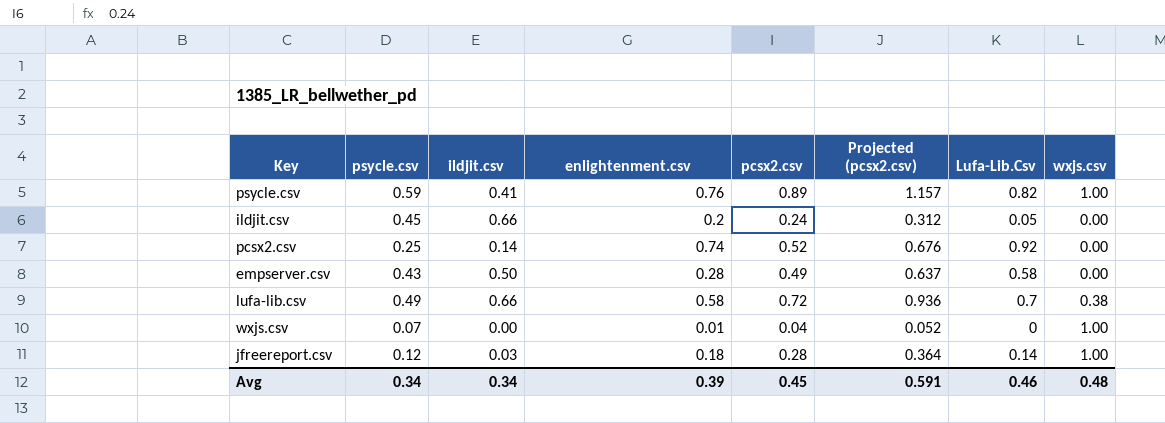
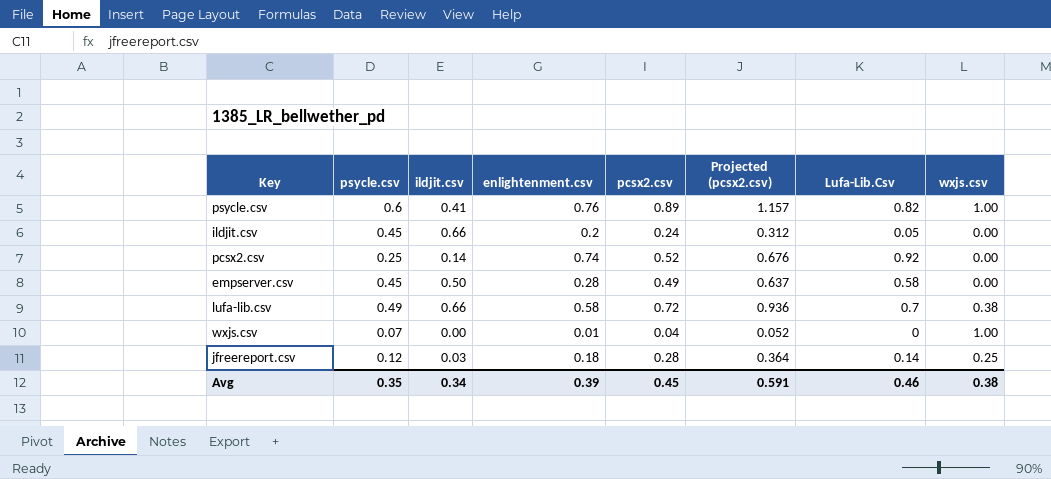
psycle.csv | psycle.csv: 0.59 -> 0.6
empserver.csv | psycle.csv: 0.43 -> 0.45
jfreereport.csv | wxjs.csv: 1.00 -> 0.25
Avg | psycle.csv: 0.34 -> 0.35
Avg | wxjs.csv: 0.48 -> 0.38

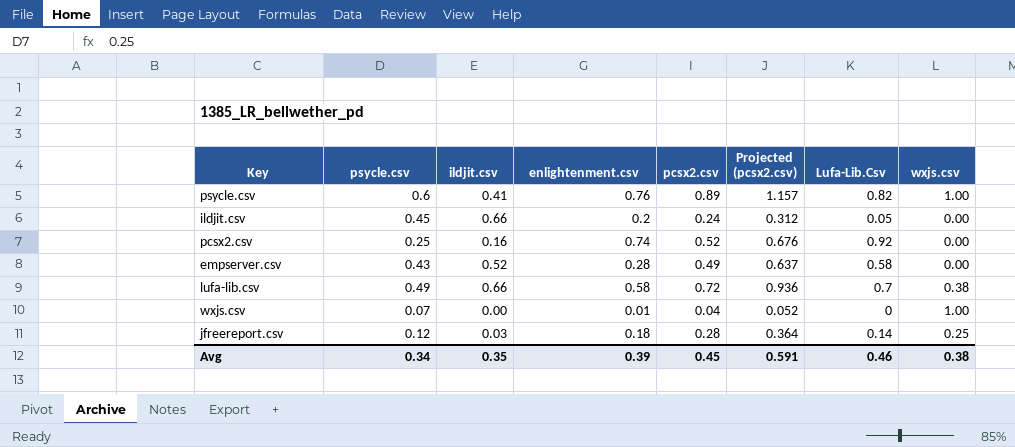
pcsx2.csv | ildjit.csv: 0.14 -> 0.16
empserver.csv | psycle.csv: 0.45 -> 0.43
empserver.csv | ildjit.csv: 0.50 -> 0.52
Avg | psycle.csv: 0.35 -> 0.34
Avg | ildjit.csv: 0.34 -> 0.35

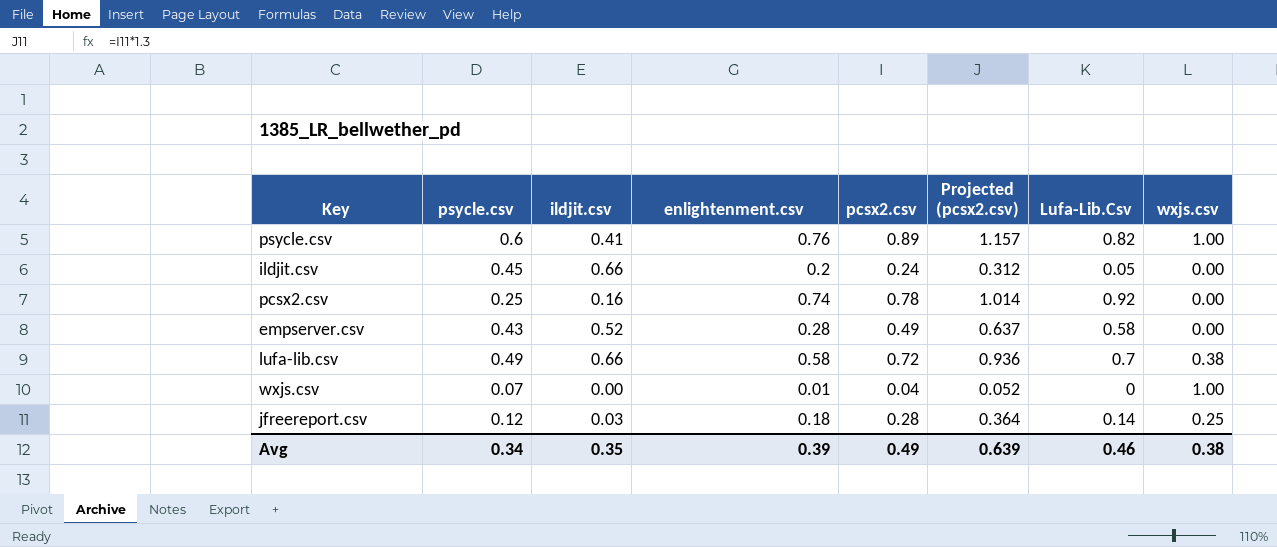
pcsx2.csv | pcsx2.csv: 0.52 -> 0.78
pcsx2.csv | Projected (pcsx2.csv): 0.676 -> 1.014
Avg | pcsx2.csv: 0.45 -> 0.49
Avg | Projected (pcsx2.csv): 0.591 -> 0.639

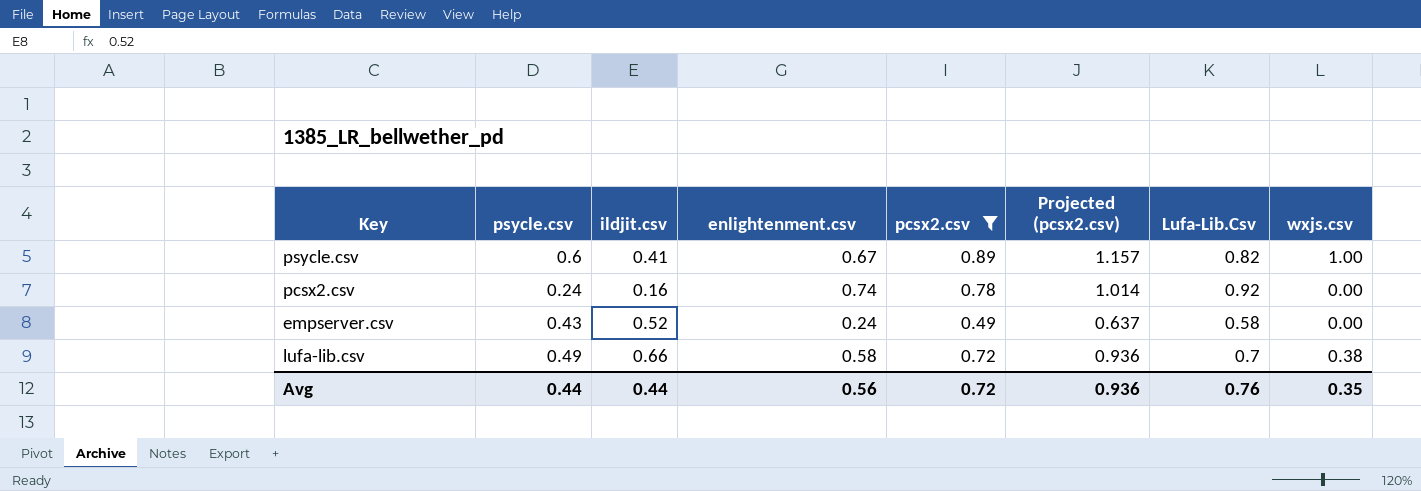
filter: none -> pcsx2.csv >= 0.49
psycle.csv | enlightenment.csv: 0.76 -> 0.67
pcsx2.csv | psycle.csv: 0.25 -> 0.24
empserver.csv | enlightenment.csv: 0.28 -> 0.24
Avg | psycle.csv: 0.34 -> 0.44
Avg | ildjit.csv: 0.35 -> 0.44
Avg | enlightenment.csv: 0.39 -> 0.56
Avg | pcsx2.csv: 0.49 -> 0.72
Avg | Projected (pcsx2.csv): 0.639 -> 0.936
Avg | Lufa-Lib.Csv: 0.46 -> 0.76
Avg | wxjs.csv: 0.38 -> 0.35

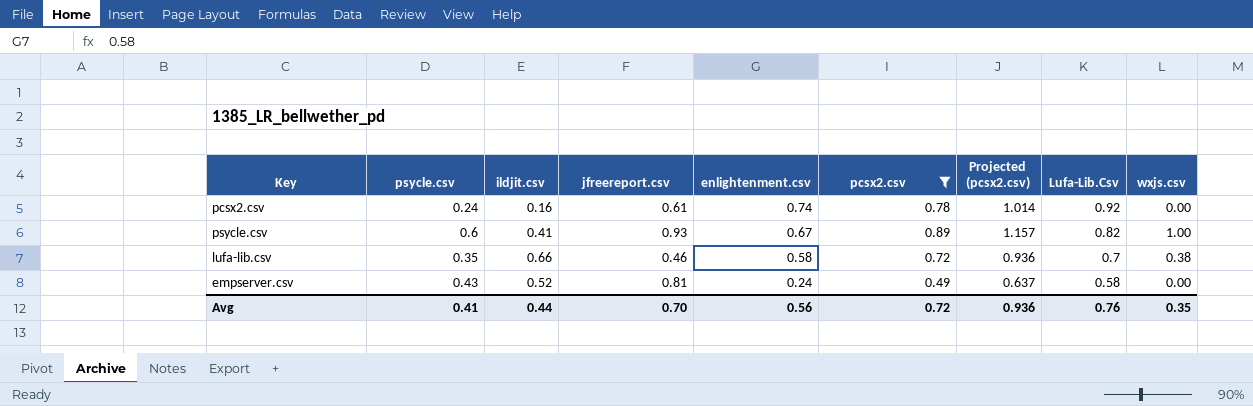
row order: none -> enlightenment.csv descending
column jfreereport.csv | position: none -> 4
lufa-lib.csv | psycle.csv: 0.49 -> 0.35
Avg | psycle.csv: 0.44 -> 0.41

